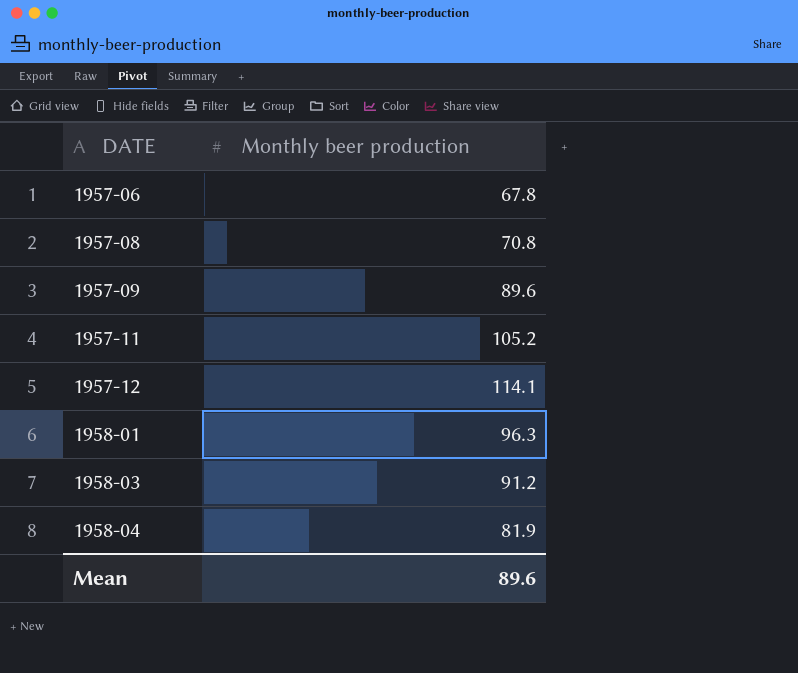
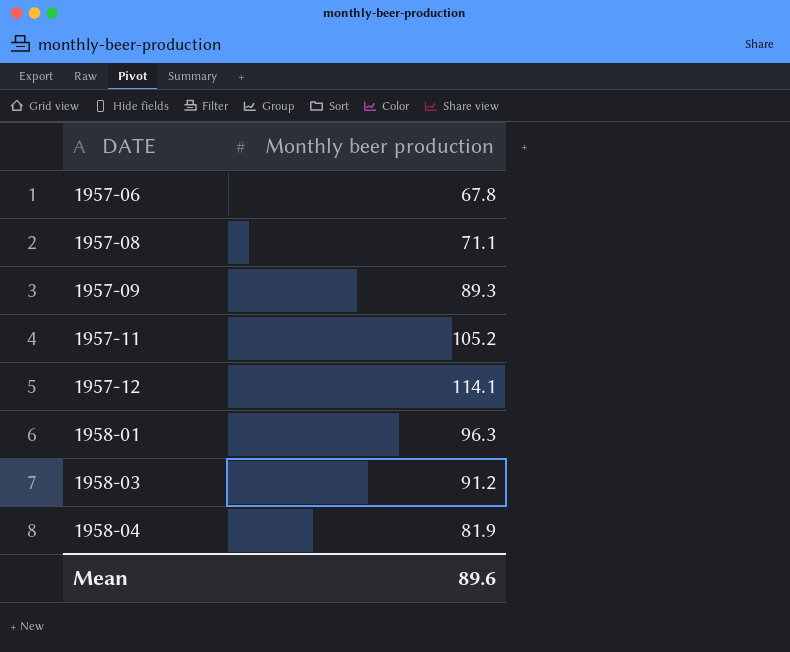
1957-08 | Monthly beer production: 70.8 -> 71.1
1957-09 | Monthly beer production: 89.6 -> 89.3

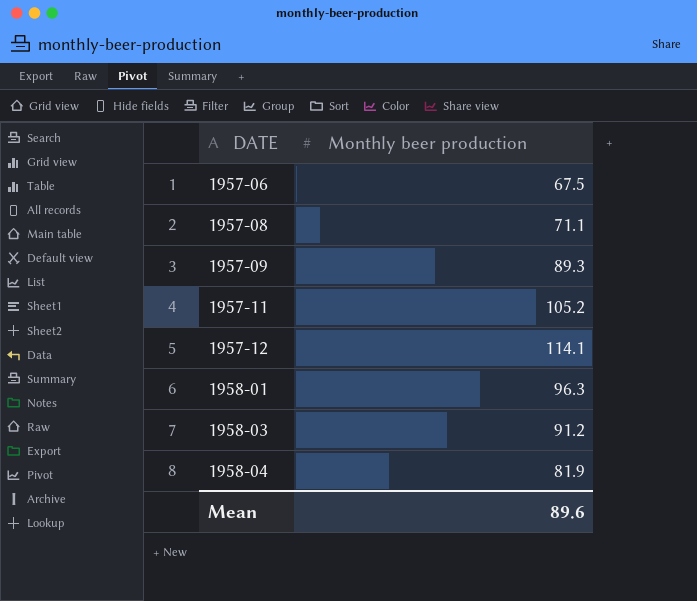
1957-06 | Monthly beer production: 67.8 -> 67.5

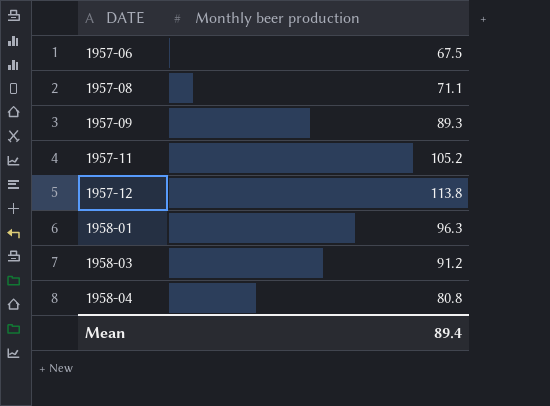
1957-12 | Monthly beer production: 114.1 -> 113.8
1958-04 | Monthly beer production: 81.9 -> 80.8
Mean | Monthly beer production: 89.6 -> 89.4

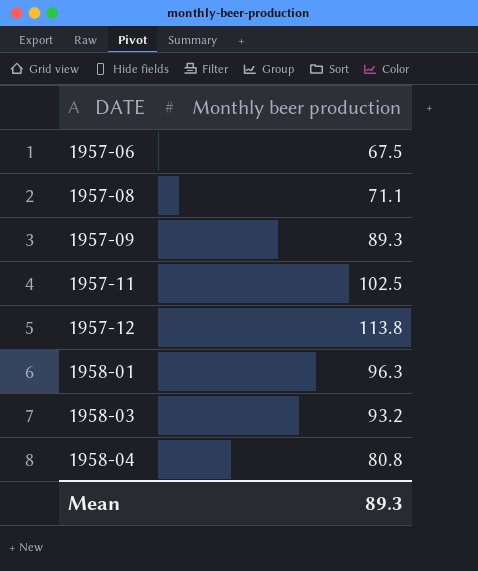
1957-11 | Monthly beer production: 105.2 -> 102.5
1958-03 | Monthly beer production: 91.2 -> 93.2
Mean | Monthly beer production: 89.4 -> 89.3

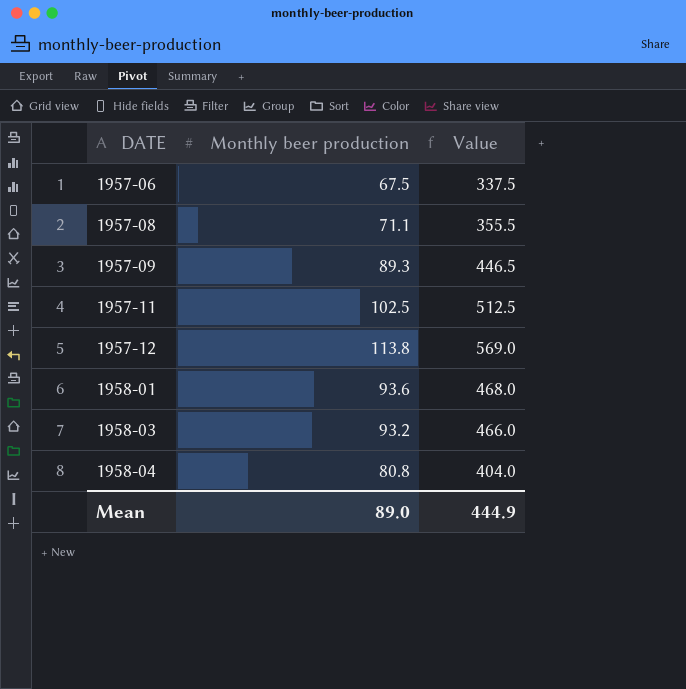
column Value | formula: none -> [Monthly beer production] * 5
1958-01 | Monthly beer production: 96.3 -> 93.6
Mean | Monthly beer production: 89.3 -> 89.0

